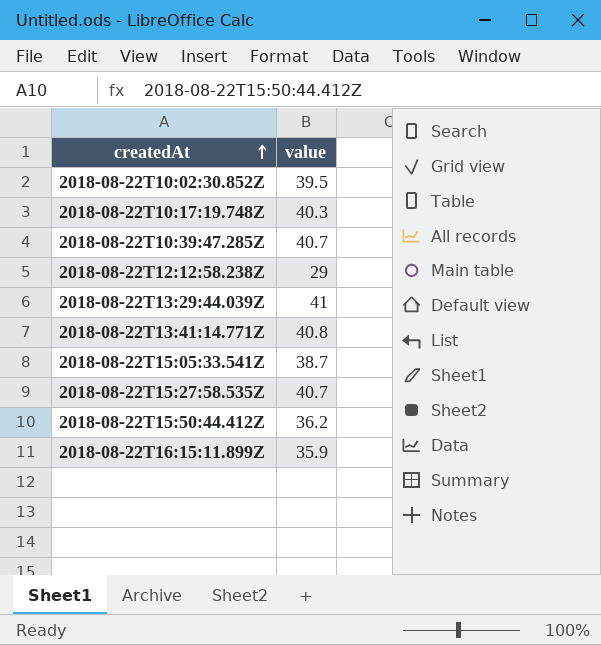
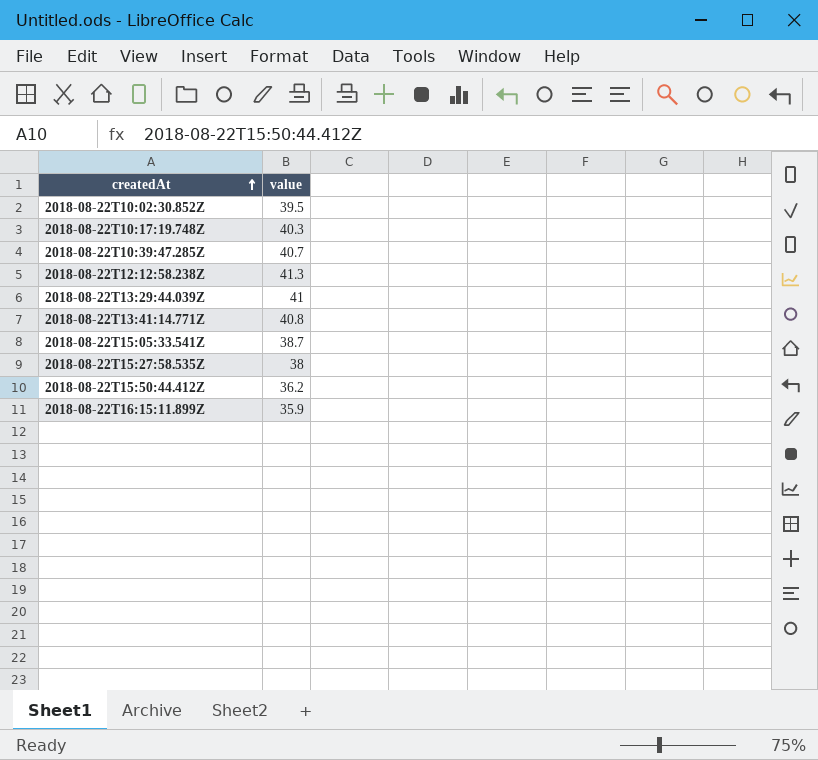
2018-08-22T12:12:58.238Z | value: 29 -> 41.3
2018-08-22T15:27:58.535Z | value: 40.7 -> 38

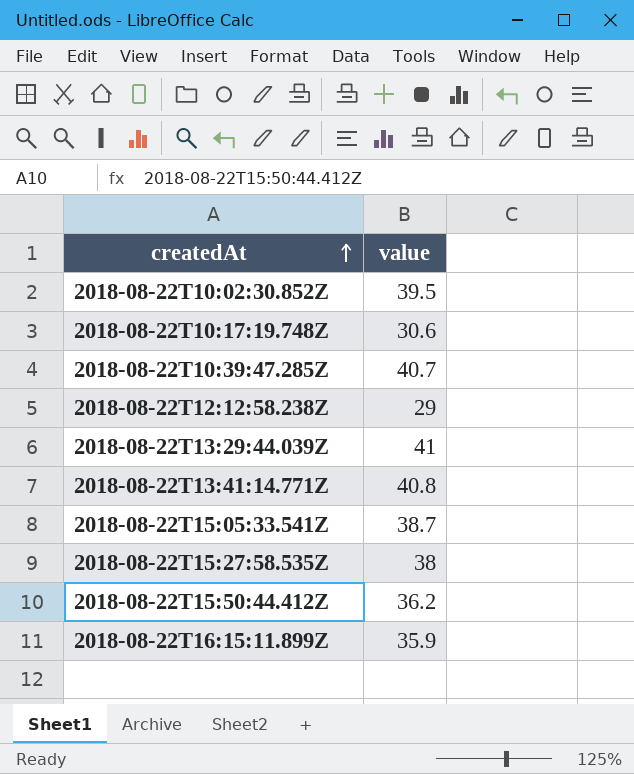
2018-08-22T10:17:19.748Z | value: 40.3 -> 30.6
2018-08-22T12:12:58.238Z | value: 41.3 -> 29

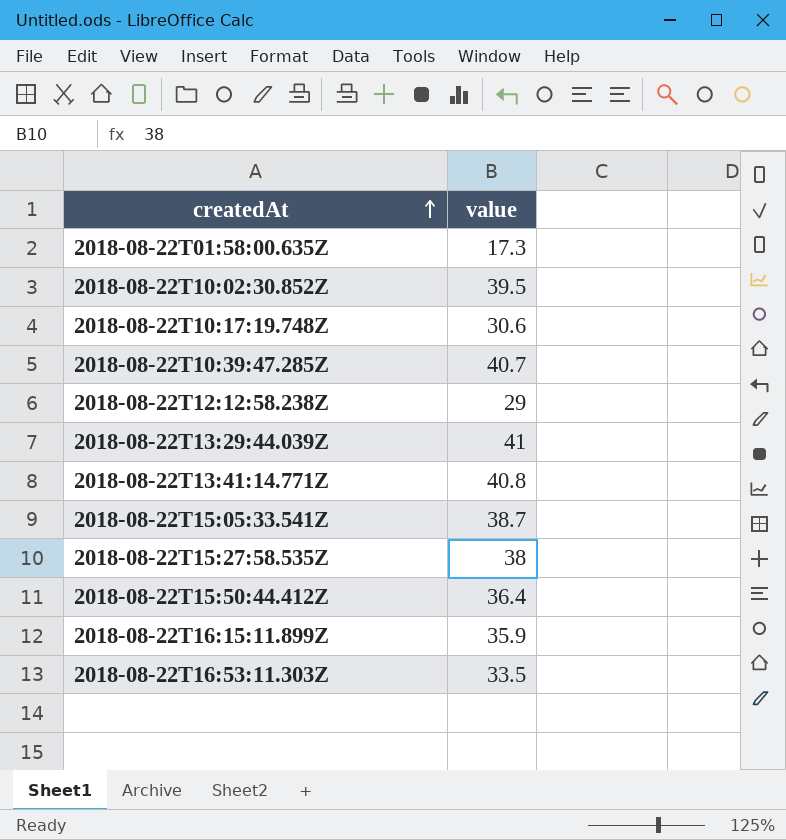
row 2018-08-22T01:58:00.635Z: none -> 17.3
2018-08-22T15:50:44.412Z | value: 36.2 -> 36.4
row 2018-08-22T16:53:11.303Z: none -> 33.5

